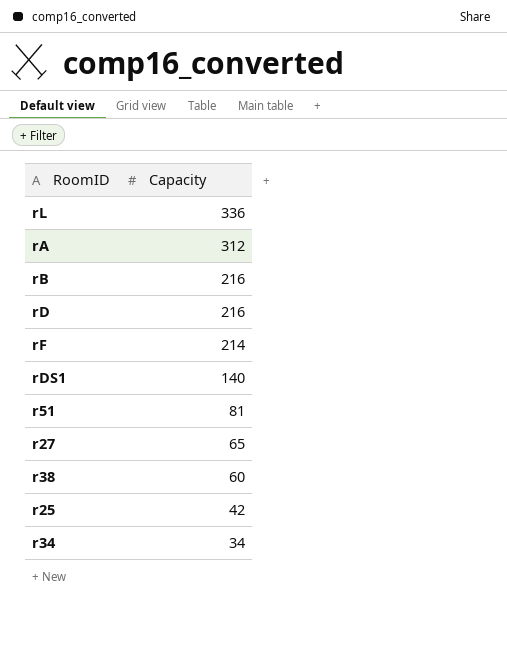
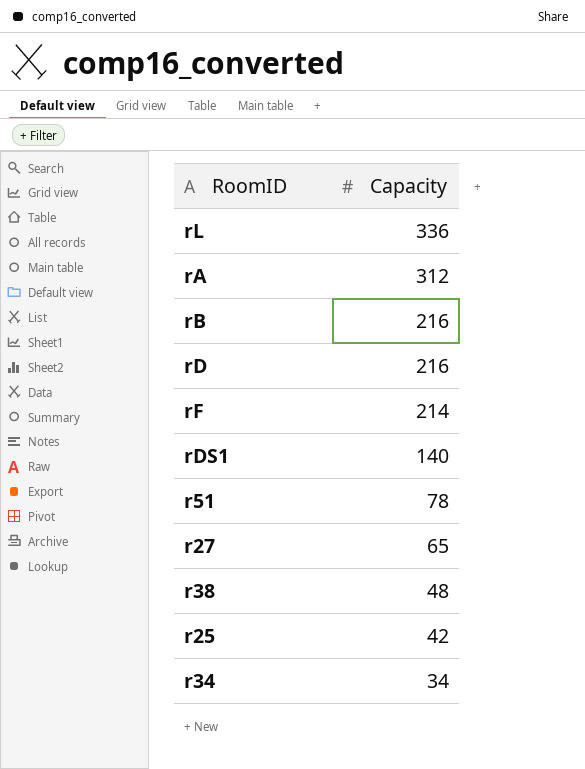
r51 | Capacity: 81 -> 78
r38 | Capacity: 60 -> 48

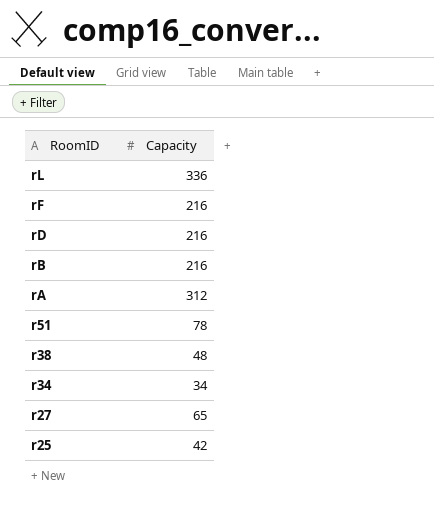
row order: Capacity descending -> RoomID descending
row rDS1: 140 -> none
rF | Capacity: 214 -> 216

